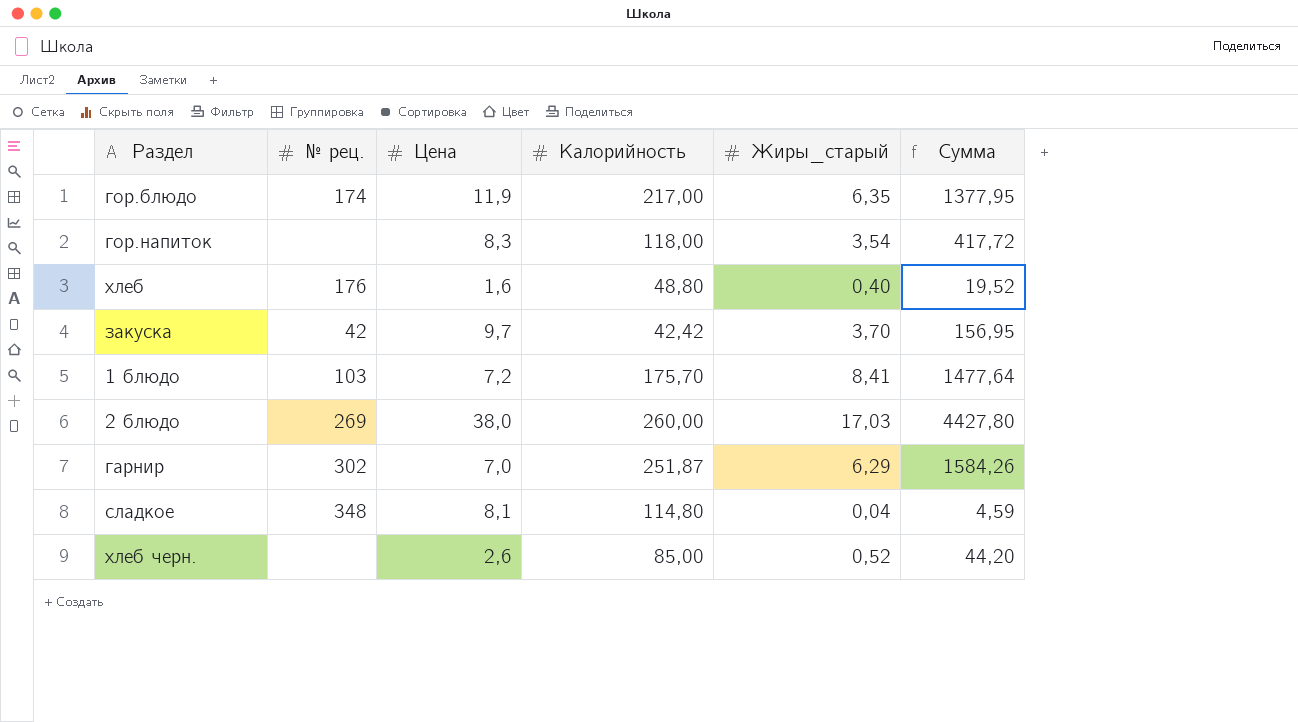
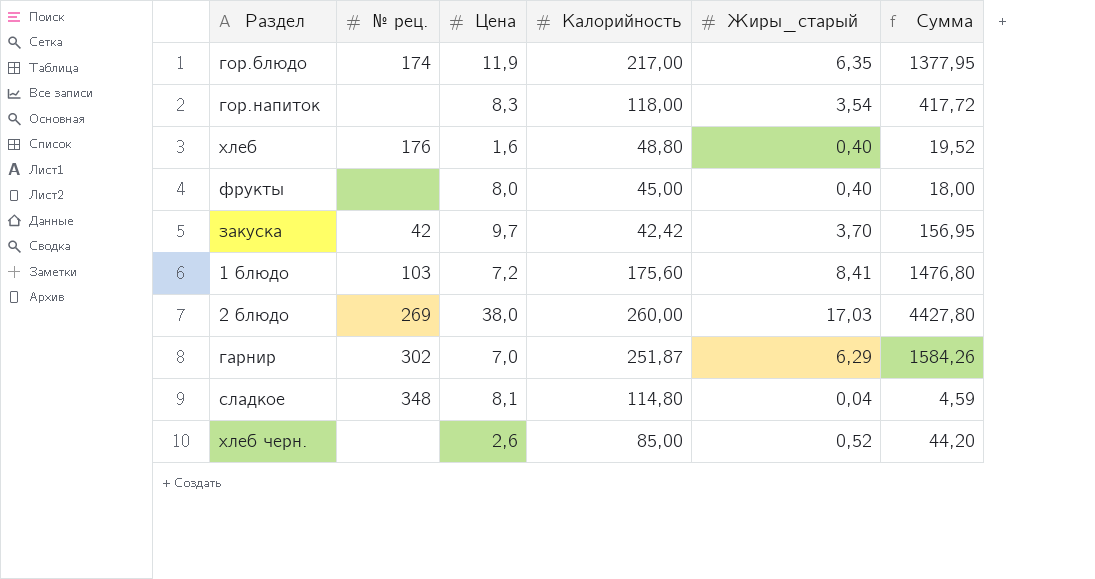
row фрукты: none -> none | 8,0 | 45,00 | 0,40 | 18,00
1 блюдо | Калорийность: 175,70 -> 175,60
1 блюдо | Сумма: 1477,64 -> 1476,80

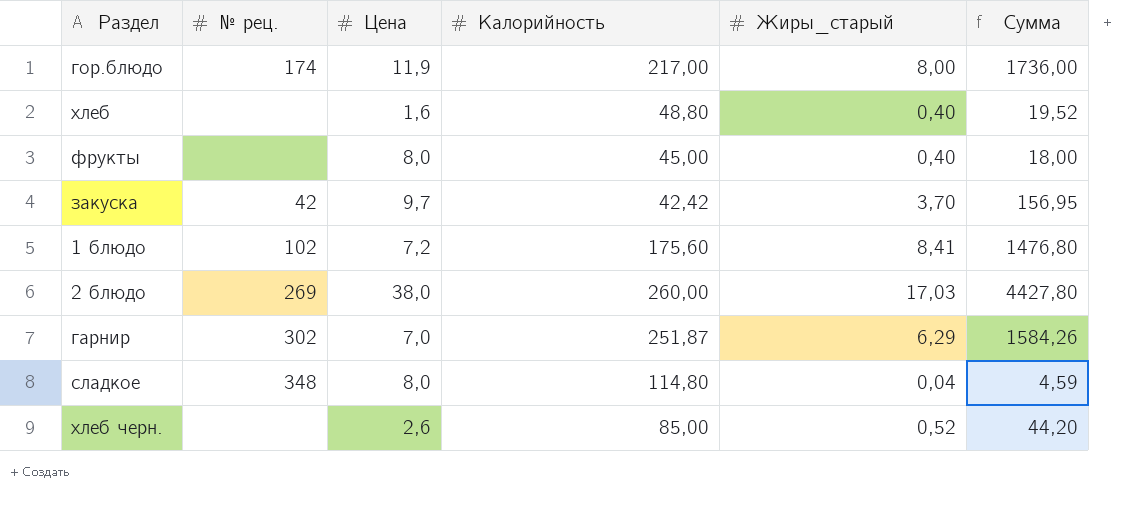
row гор.напиток: none | 8,3 | 118,00 | 3,54 | 417,72 -> none
гор.блюдо | Жиры_старый: 6,35 -> 8,00
гор.блюдо | Сумма: 1377,95 -> 1736,00
хлеб | № рец.: 176 -> none
1 блюдо | № рец.: 103 -> 102
сладкое | Цена: 8,1 -> 8,0

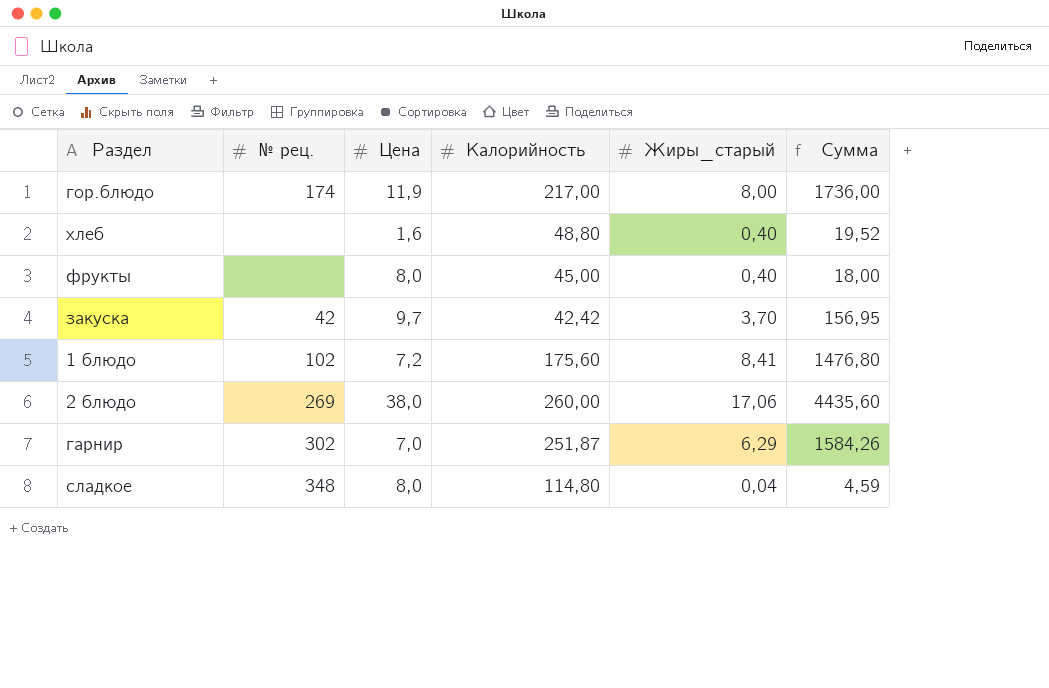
row хлеб черн.: none | 2,6 | 85,00 | 0,52 | 44,20 -> none
2 блюдо | Жиры_старый: 17,03 -> 17,06
2 блюдо | Сумма: 4427,80 -> 4435,60

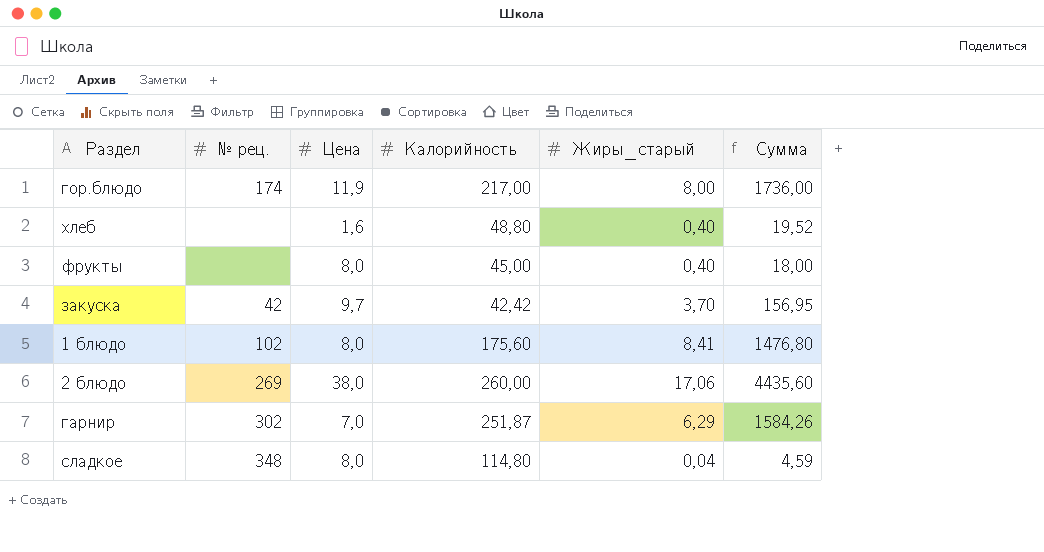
1 блюдо | Цена: 7,2 -> 8,0

